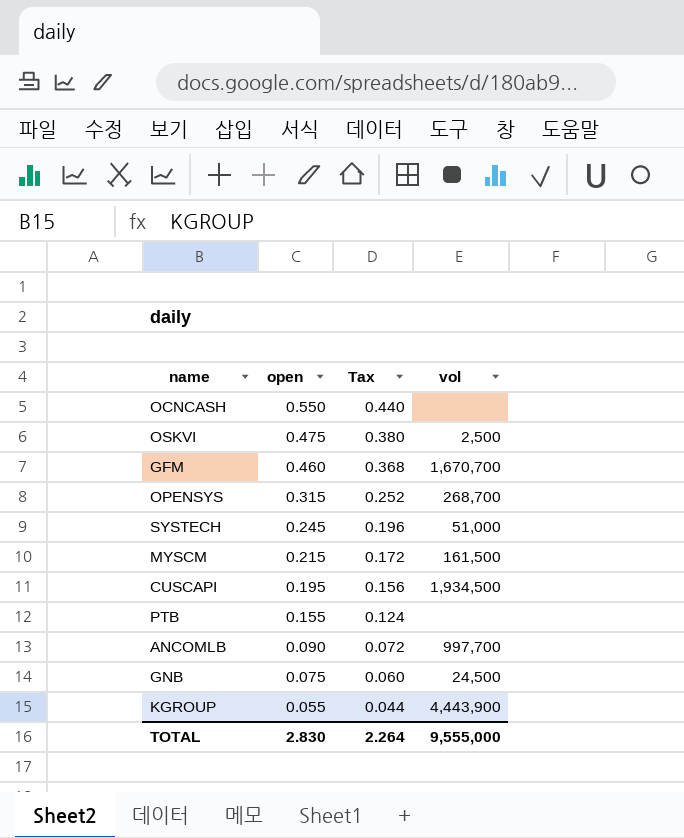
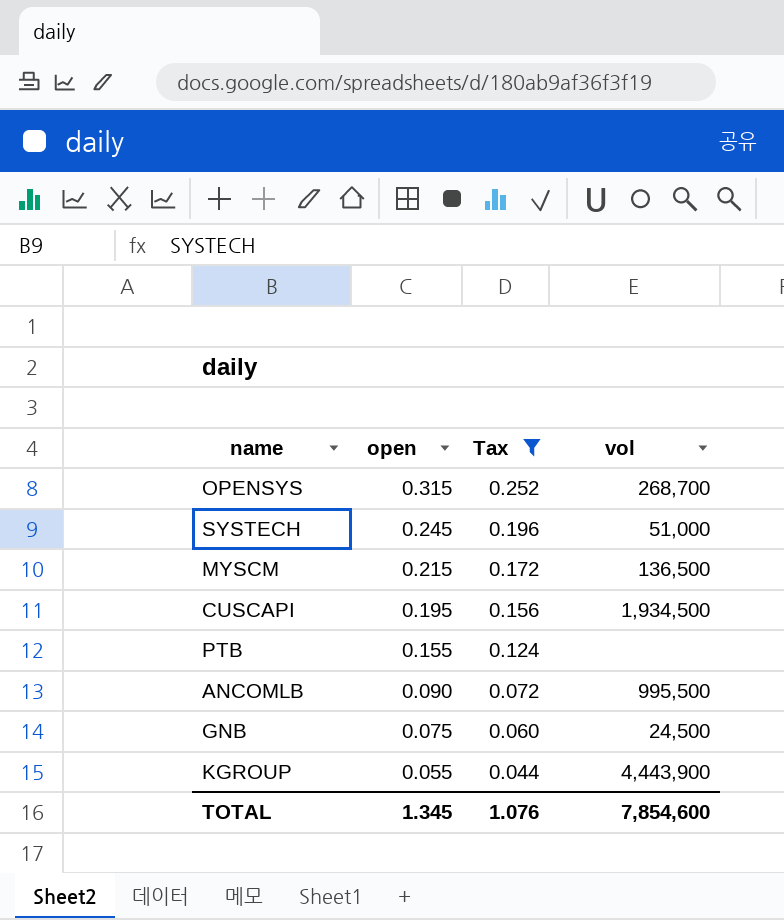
filter: none -> Tax <= 0.252
MYSCM | vol: 161,500 -> 136,500
ANCOMLB | vol: 997,700 -> 995,500
TOTAL | open: 2.830 -> 1.345
TOTAL | Tax: 2.264 -> 1.076
TOTAL | vol: 9,555,000 -> 7,854,600

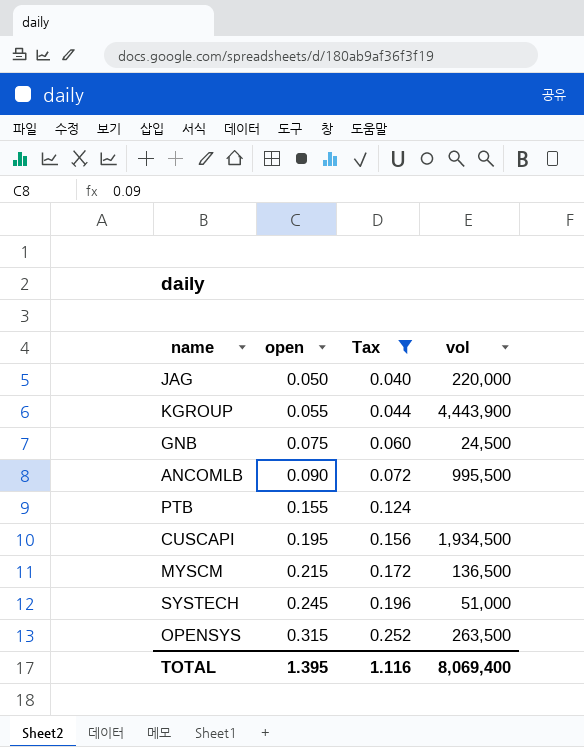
row order: open descending -> open ascending
row JAG: none -> 0.050 | 0.040 | 220,000
OPENSYS | vol: 268,700 -> 263,500
TOTAL | open: 1.345 -> 1.395
TOTAL | Tax: 1.076 -> 1.116
TOTAL | vol: 7,854,600 -> 8,069,400

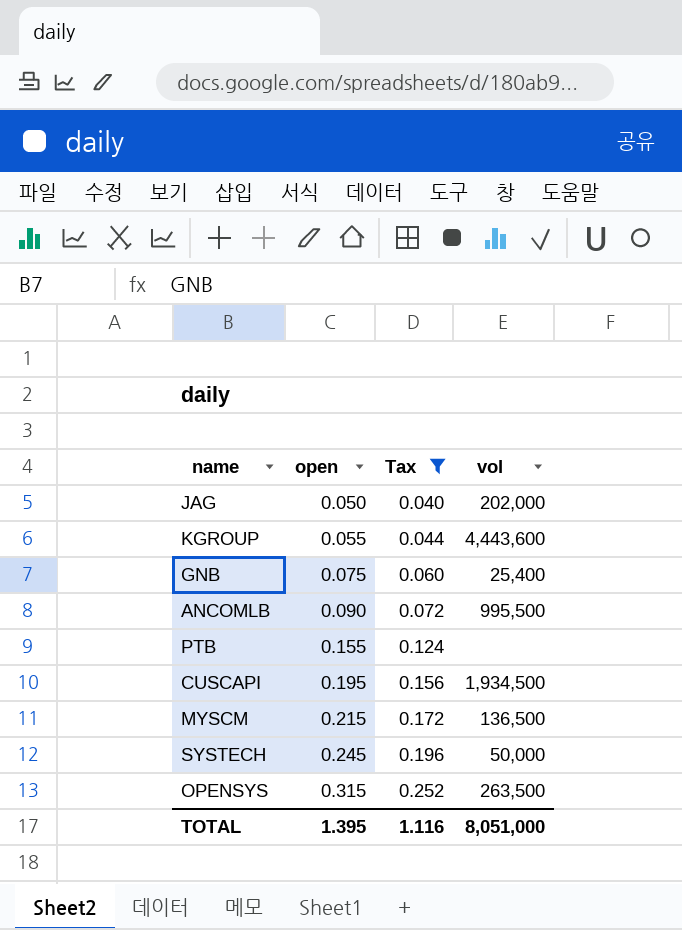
JAG | vol: 220,000 -> 202,000
KGROUP | vol: 4,443,900 -> 4,443,600
GNB | vol: 24,500 -> 25,400
SYSTECH | vol: 51,000 -> 50,000
TOTAL | vol: 8,069,400 -> 8,051,000

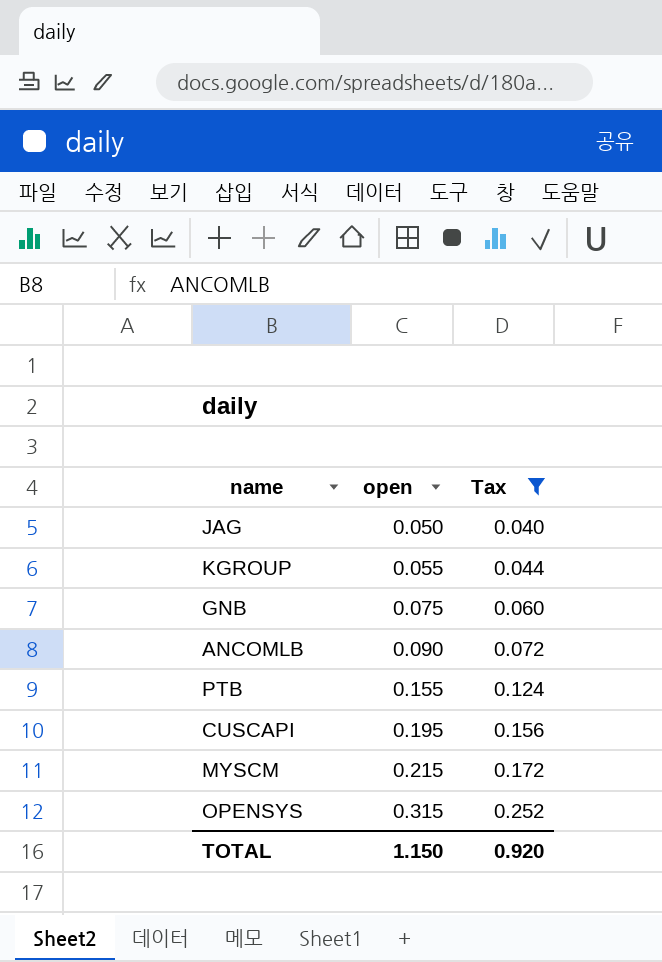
column vol | position: 4 -> none
row SYSTECH: 0.245 | 0.196 | 50,000 -> none
TOTAL | open: 1.395 -> 1.150
TOTAL | Tax: 1.116 -> 0.920

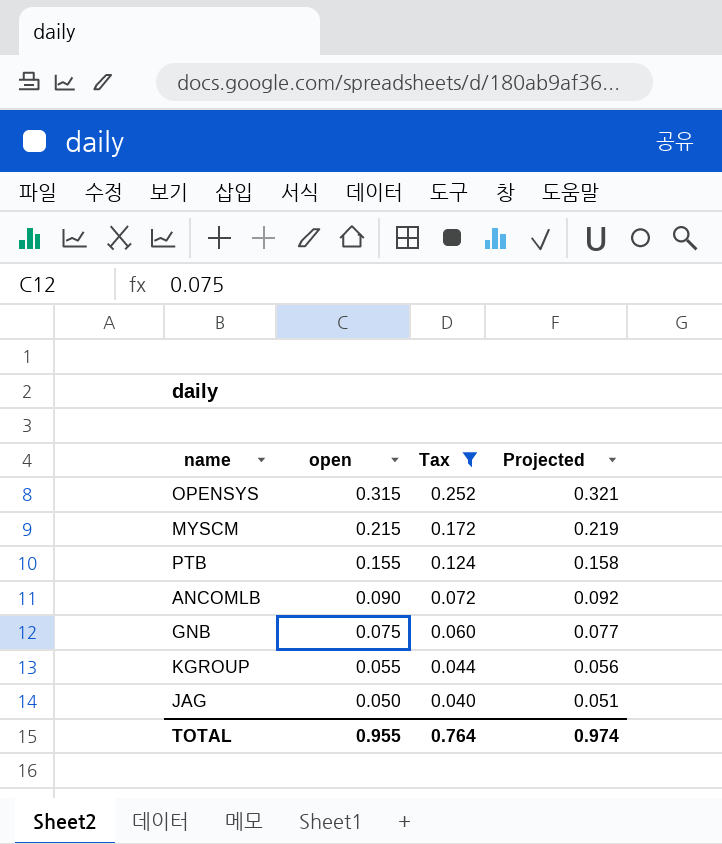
row order: open ascending -> open descending
column Projected | formula: none -> [open] * 1.02
row CUSCAPI: 0.195 | 0.156 -> none
TOTAL | open: 1.150 -> 0.955
TOTAL | Tax: 0.920 -> 0.764

